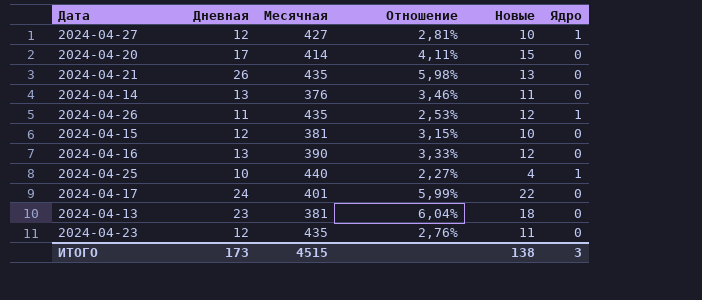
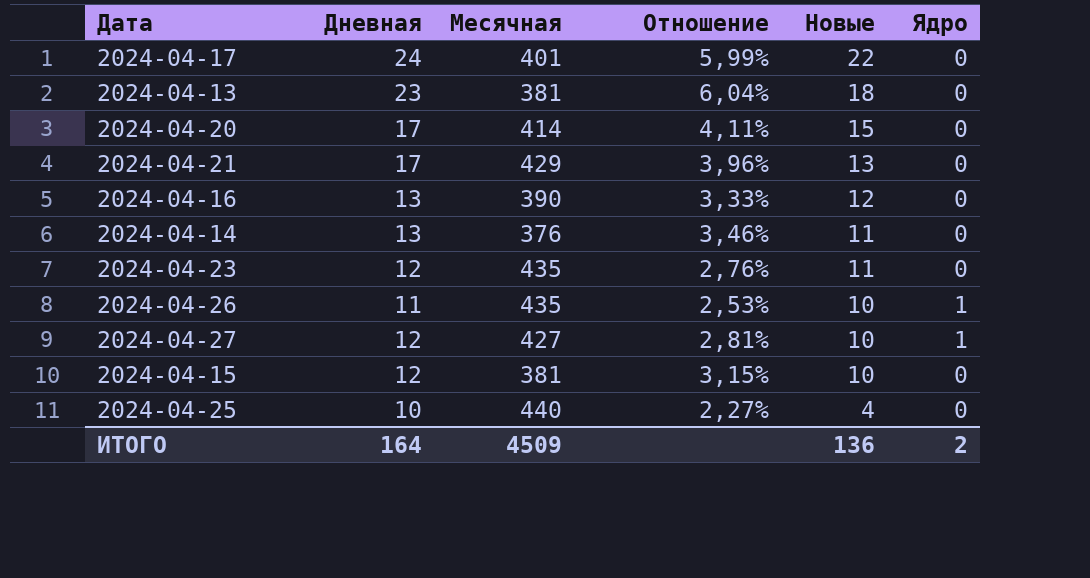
row order: none -> Новые descending
2024-04-21 | Дневная: 26 -> 17
2024-04-21 | Месячная: 435 -> 429
2024-04-21 | Отношение: 5,98% -> 3,96%
2024-04-26 | Новые: 12 -> 10
2024-04-25 | Ядро: 1 -> 0
ИТОГО | Дневная: 173 -> 164
ИТОГО | Месячная: 4515 -> 4509
ИТОГО | Новые: 138 -> 136
ИТОГО | Ядро: 3 -> 2

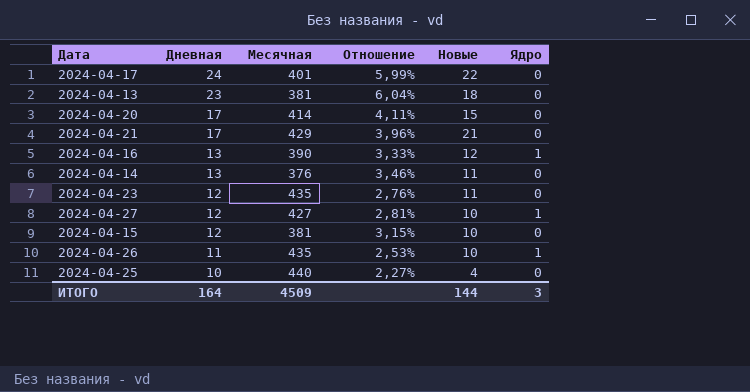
row order: Новые descending -> Дневная descending
2024-04-21 | Новые: 13 -> 21
2024-04-16 | Ядро: 0 -> 1
ИТОГО | Новые: 136 -> 144
ИТОГО | Ядро: 2 -> 3

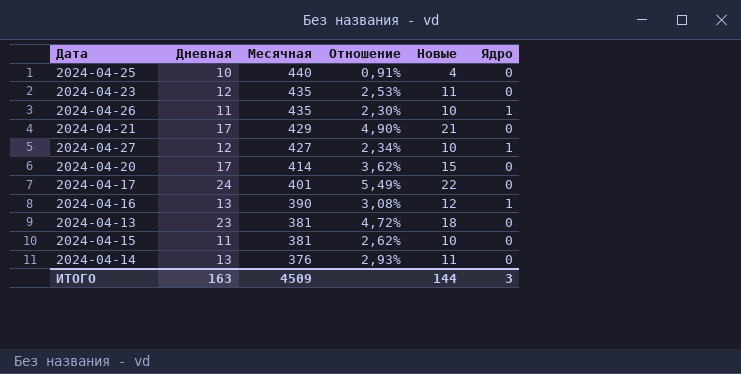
row order: Дневная descending -> Месячная descending
column Отношение | formula: [Дневная] / [Месячная] -> [Новые] / [Месячная]
2024-04-15 | Дневная: 12 -> 11
ИТОГО | Дневная: 164 -> 163

